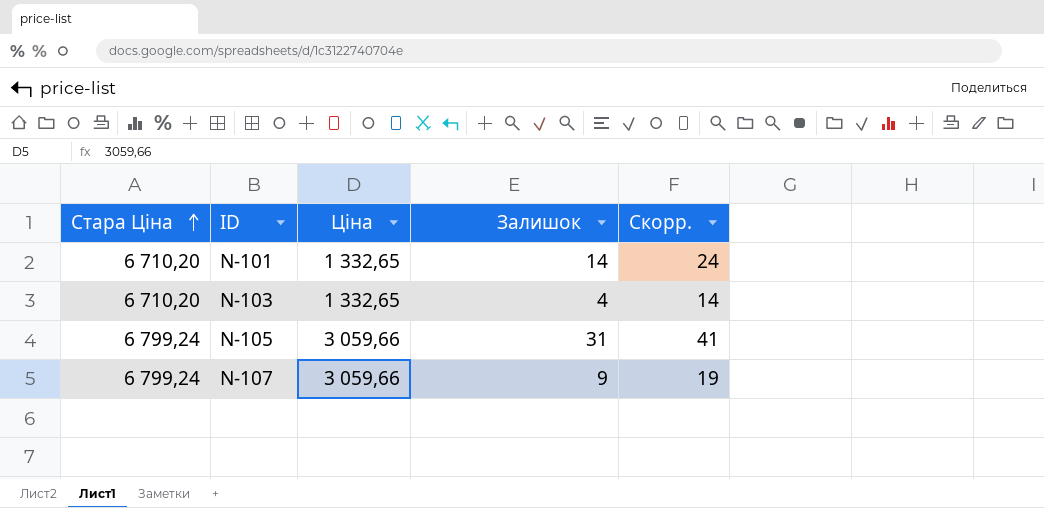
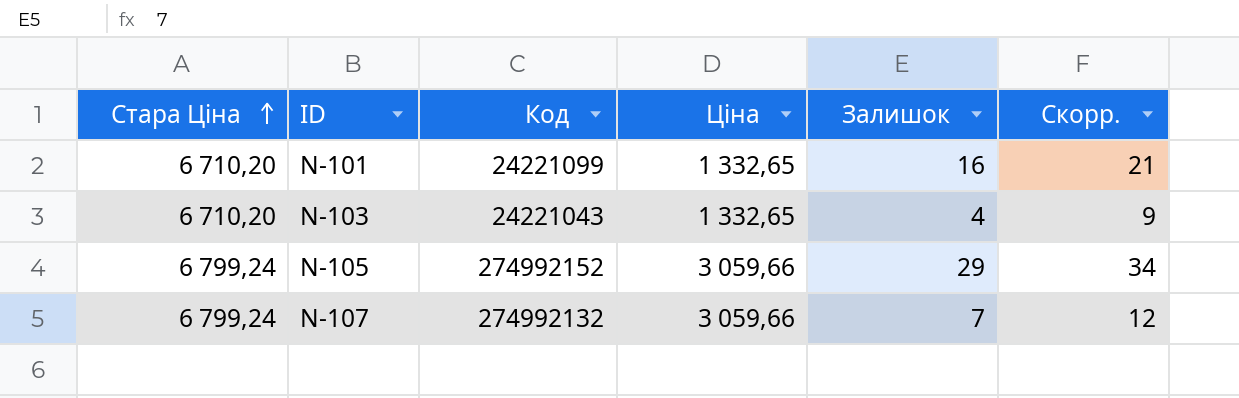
column Код | position: none -> 3
column Скорр. | formula: [Залишок] + 10 -> [Залишок] + 5
N-101 | Залишок: 14 -> 16
N-105 | Залишок: 31 -> 29
N-107 | Залишок: 9 -> 7

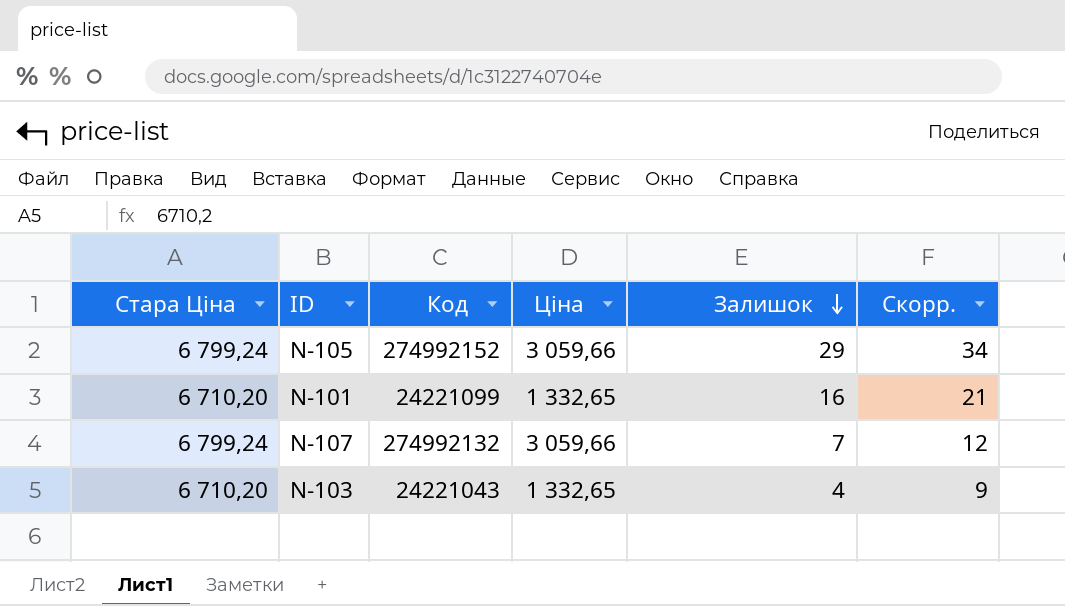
row order: Стара Ціна ascending -> Залишок descending

